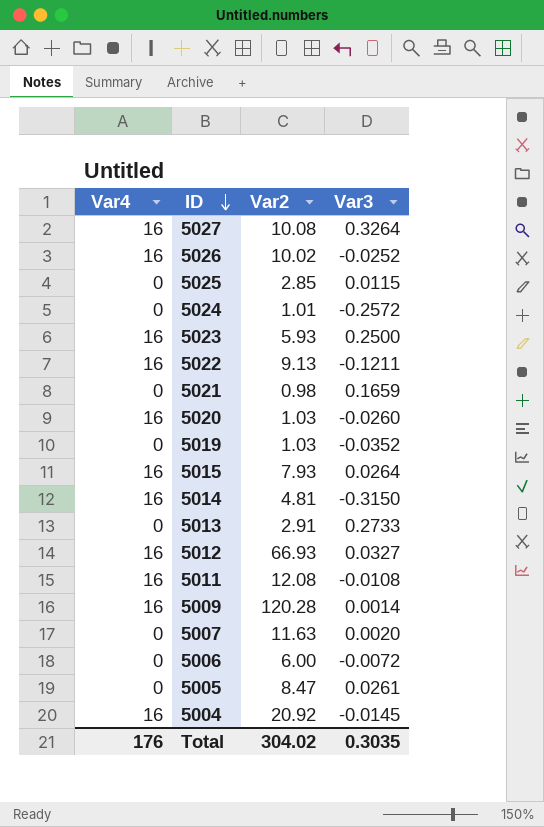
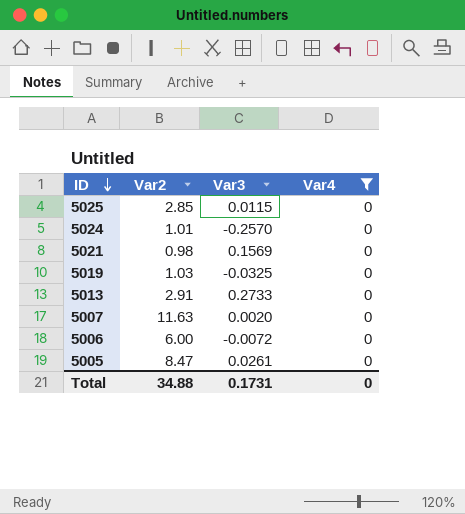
filter: none -> Var4 = 0
column Var4 | position: 1 -> 4
5024 | Var3: -0.2572 -> -0.2570
5021 | Var3: 0.1659 -> 0.1569
5019 | Var3: -0.0352 -> -0.0325
Total | Var2: 304.02 -> 34.88
Total | Var3: 0.3035 -> 0.1731
Total | Var4: 176 -> 0

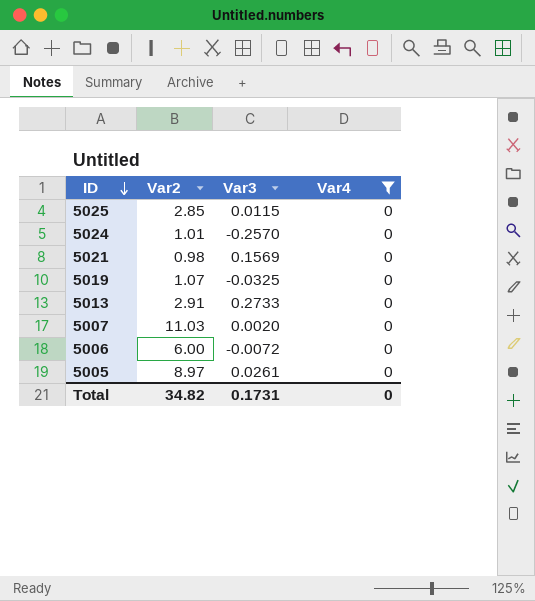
5019 | Var2: 1.03 -> 1.07
5007 | Var2: 11.63 -> 11.03
5005 | Var2: 8.47 -> 8.97
Total | Var2: 34.88 -> 34.82

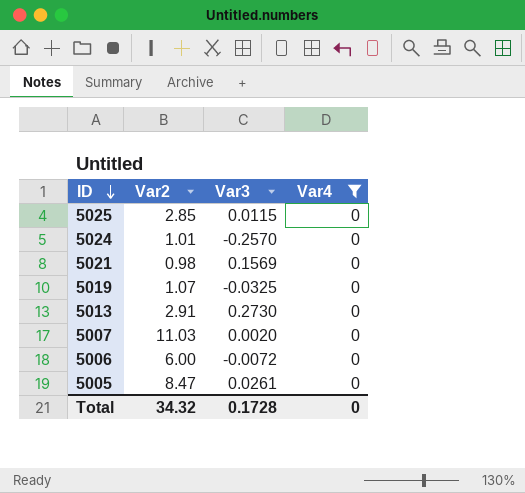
5013 | Var3: 0.2733 -> 0.2730
5005 | Var2: 8.97 -> 8.47
Total | Var2: 34.82 -> 34.32
Total | Var3: 0.1731 -> 0.1728

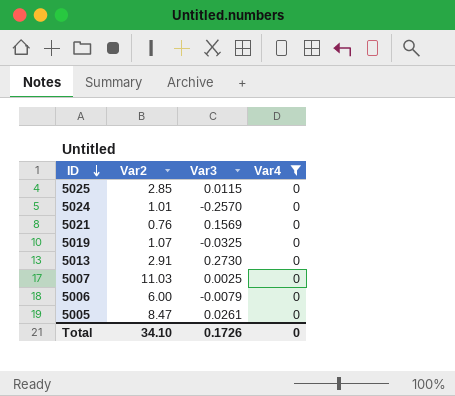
5021 | Var2: 0.98 -> 0.76
5007 | Var3: 0.0020 -> 0.0025
5006 | Var3: -0.0072 -> -0.0079
Total | Var2: 34.32 -> 34.10
Total | Var3: 0.1728 -> 0.1726

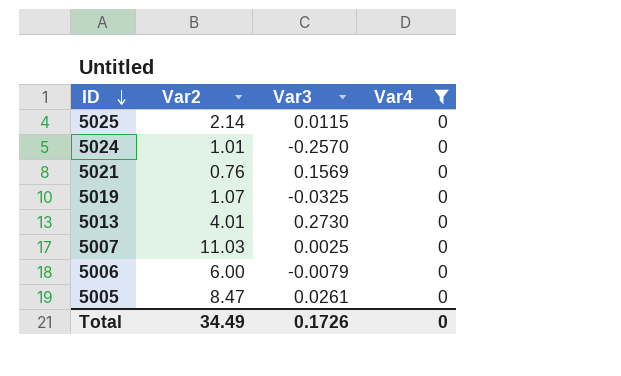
5025 | Var2: 2.85 -> 2.14
5013 | Var2: 2.91 -> 4.01
Total | Var2: 34.10 -> 34.49

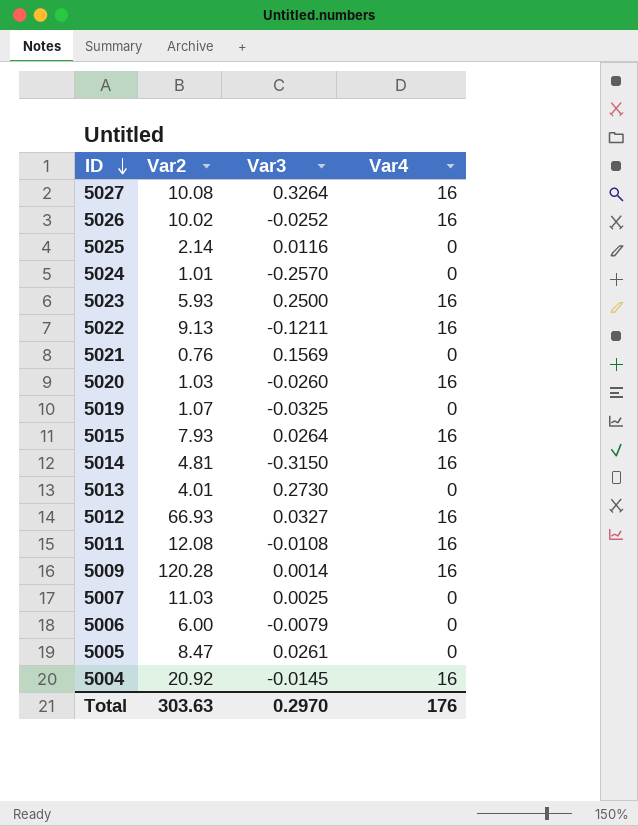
filter: Var4 = 0 -> none
5025 | Var3: 0.0115 -> 0.0116
Total | Var2: 34.49 -> 303.63
Total | Var3: 0.1726 -> 0.2970
Total | Var4: 0 -> 176

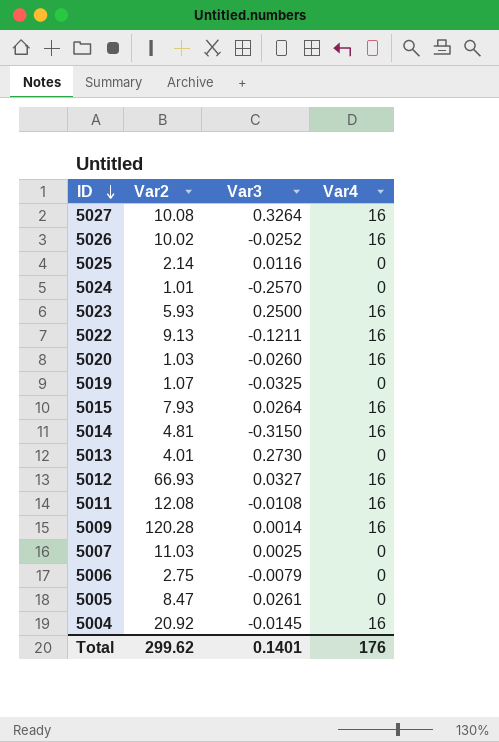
row 5021: 0.76 | 0.1569 | 0 -> none
5006 | Var2: 6.00 -> 2.75
Total | Var2: 303.63 -> 299.62
Total | Var3: 0.2970 -> 0.1401

